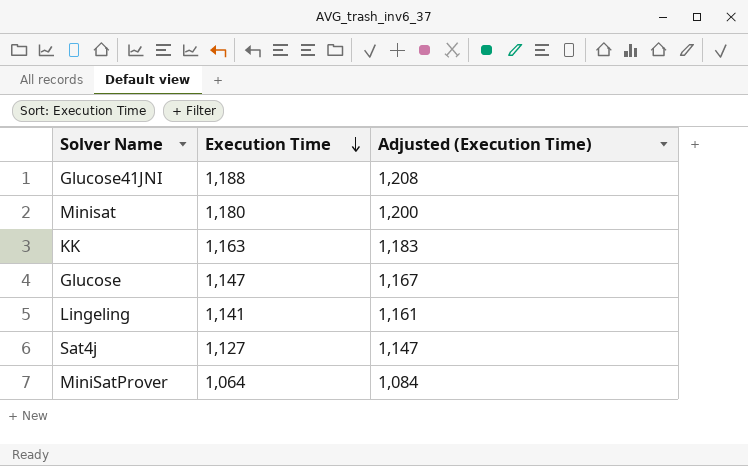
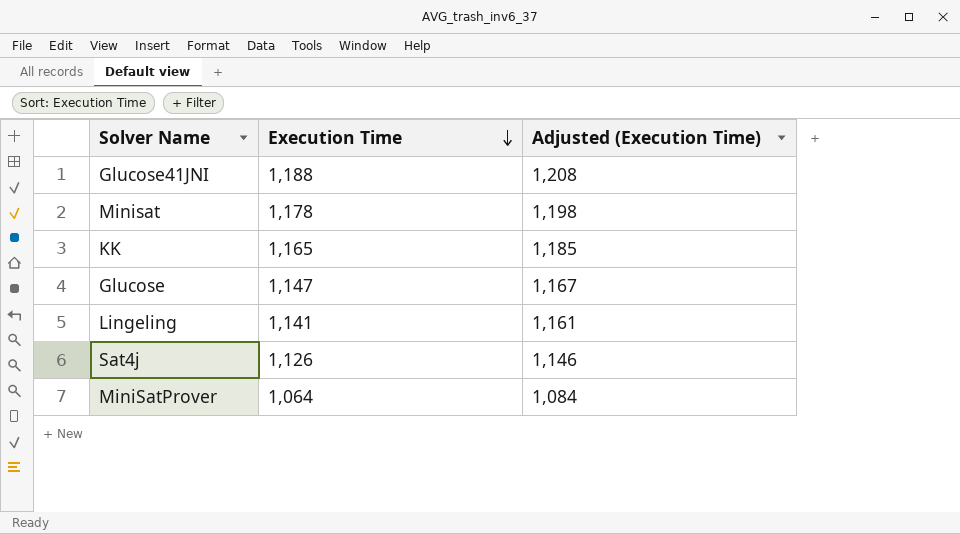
Minisat | Execution Time: 1,180 -> 1,178
Minisat | Adjusted (Execution Time): 1,200 -> 1,198
KK | Execution Time: 1,163 -> 1,165
KK | Adjusted (Execution Time): 1,183 -> 1,185
Sat4j | Execution Time: 1,127 -> 1,126
Sat4j | Adjusted (Execution Time): 1,147 -> 1,146

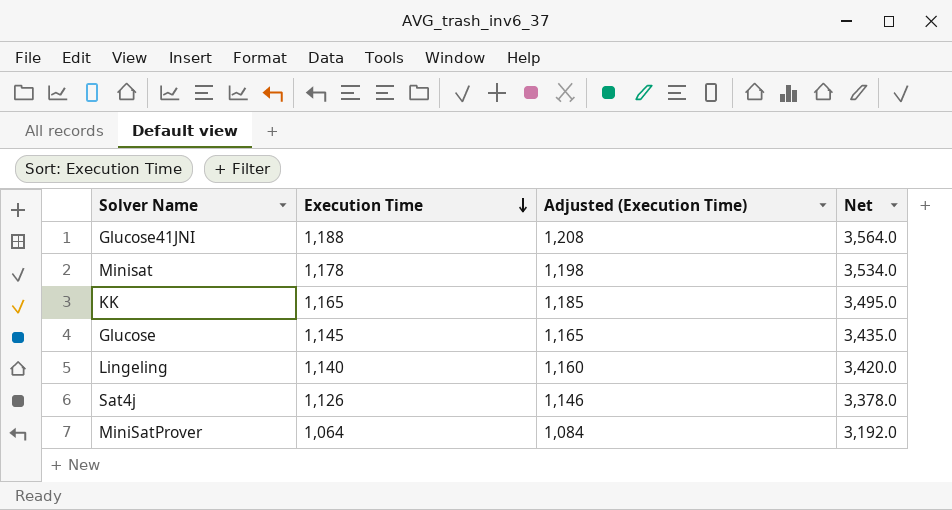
column Net | formula: none -> [Execution Time] * 3
Glucose | Execution Time: 1,147 -> 1,145
Glucose | Adjusted (Execution Time): 1,167 -> 1,165
Lingeling | Execution Time: 1,141 -> 1,140
Lingeling | Adjusted (Execution Time): 1,161 -> 1,160

